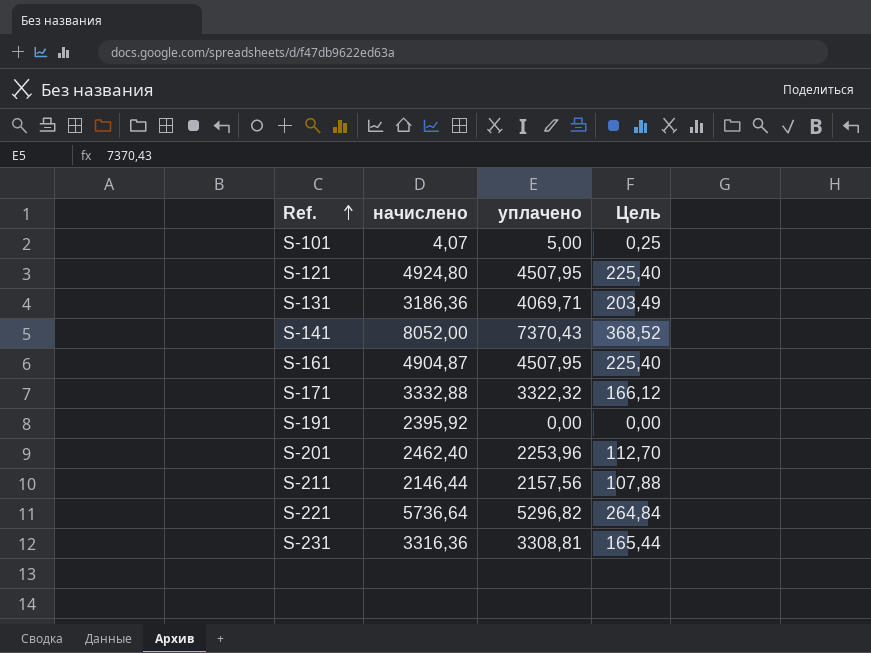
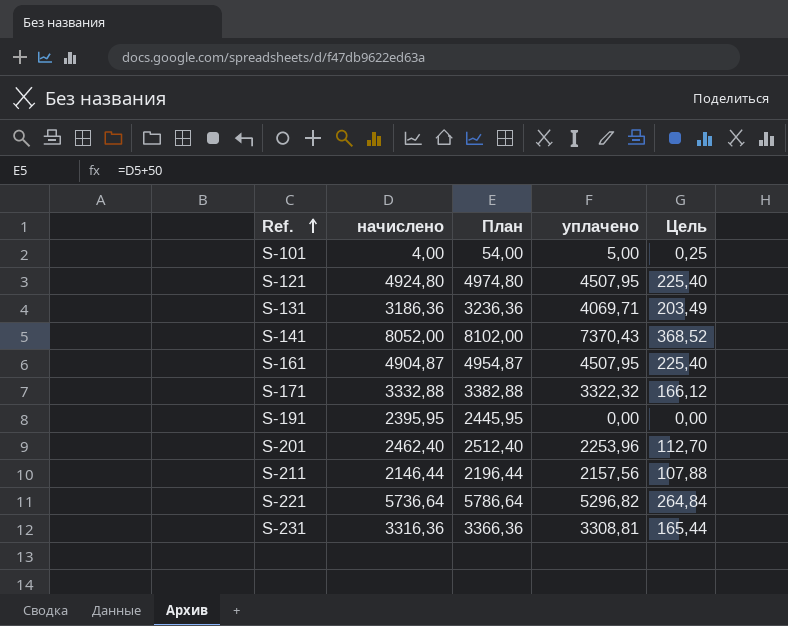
column План | formula: none -> [начислено] + 50
S-101 | начислено: 4,07 -> 4,00
S-191 | начислено: 2395,92 -> 2395,95

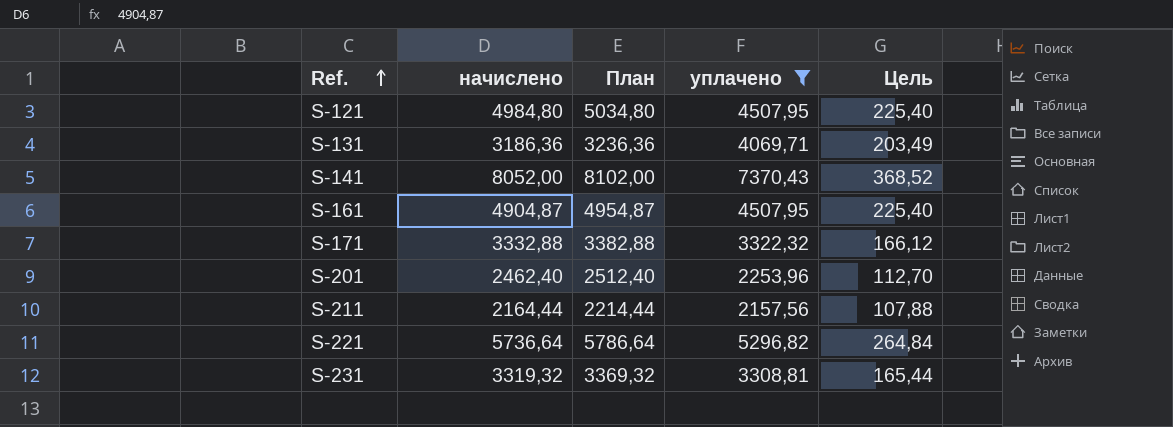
filter: none -> уплачено >= 2157,56
S-121 | начислено: 4924,80 -> 4984,80
S-121 | План: 4974,80 -> 5034,80
S-211 | начислено: 2146,44 -> 2164,44
S-211 | План: 2196,44 -> 2214,44
S-231 | начислено: 3316,36 -> 3319,32
S-231 | План: 3366,36 -> 3369,32

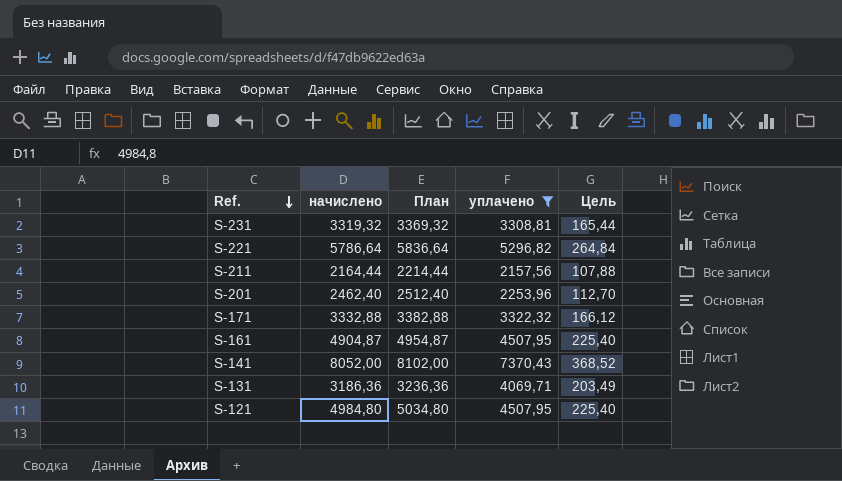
row order: Ref. ascending -> Ref. descending
S-221 | начислено: 5736,64 -> 5786,64
S-221 | План: 5786,64 -> 5836,64

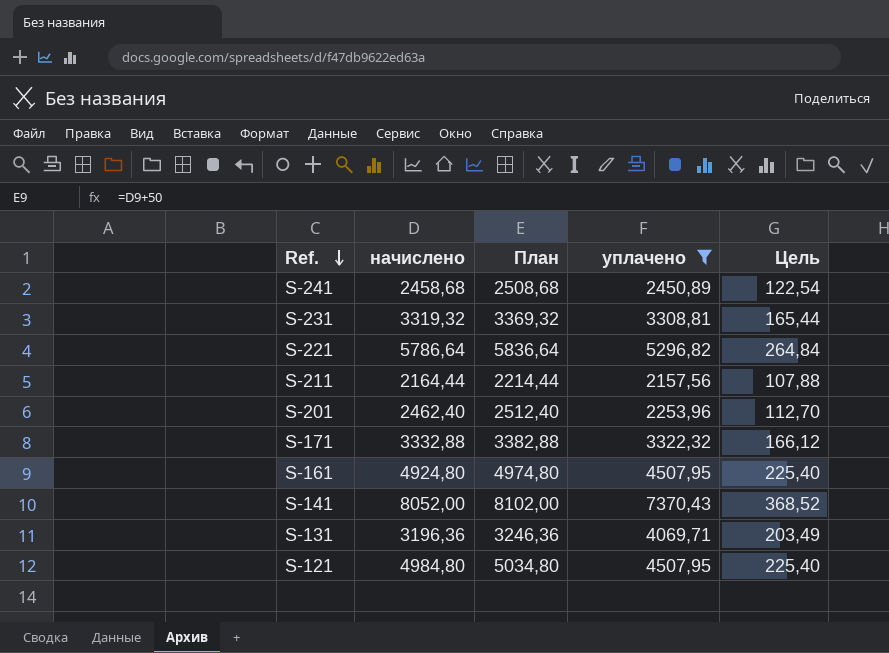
row S-241: none -> 2458,68 | 2508,68 | 2450,89 | 122,54
S-161 | начислено: 4904,87 -> 4924,80
S-161 | План: 4954,87 -> 4974,80
S-131 | начислено: 3186,36 -> 3196,36
S-131 | План: 3236,36 -> 3246,36

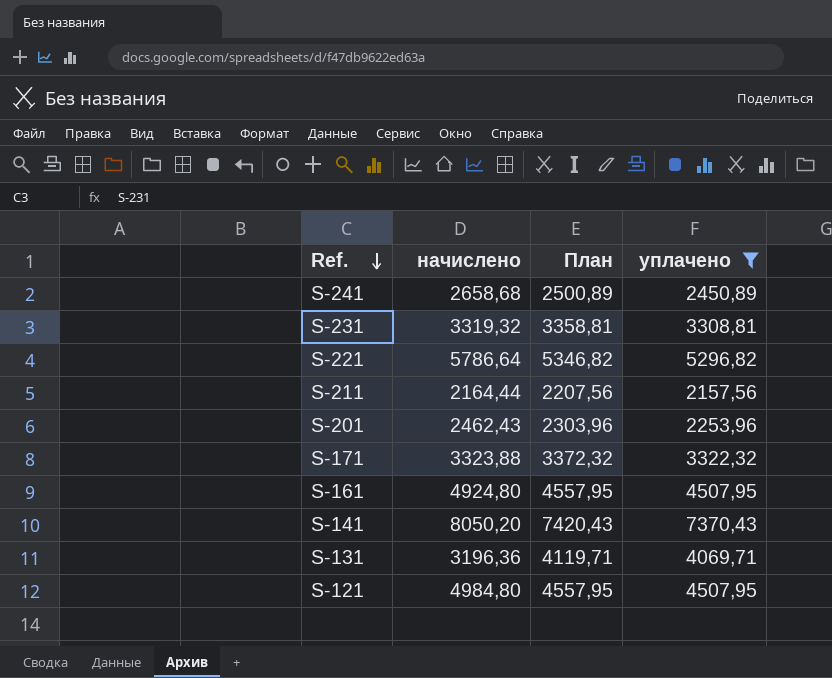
column Цель | formula: [уплачено] * 0,05 -> none
column План | formula: [начислено] + 50 -> [уплачено] + 50
S-241 | начислено: 2458,68 -> 2658,68
S-201 | начислено: 2462,40 -> 2462,43
S-171 | начислено: 3332,88 -> 3323,88
S-141 | начислено: 8052,00 -> 8050,20

